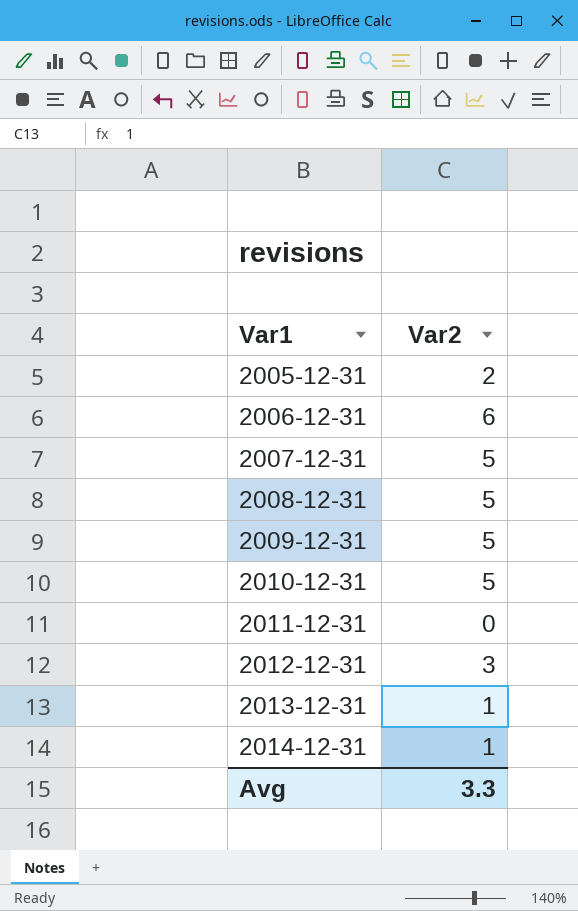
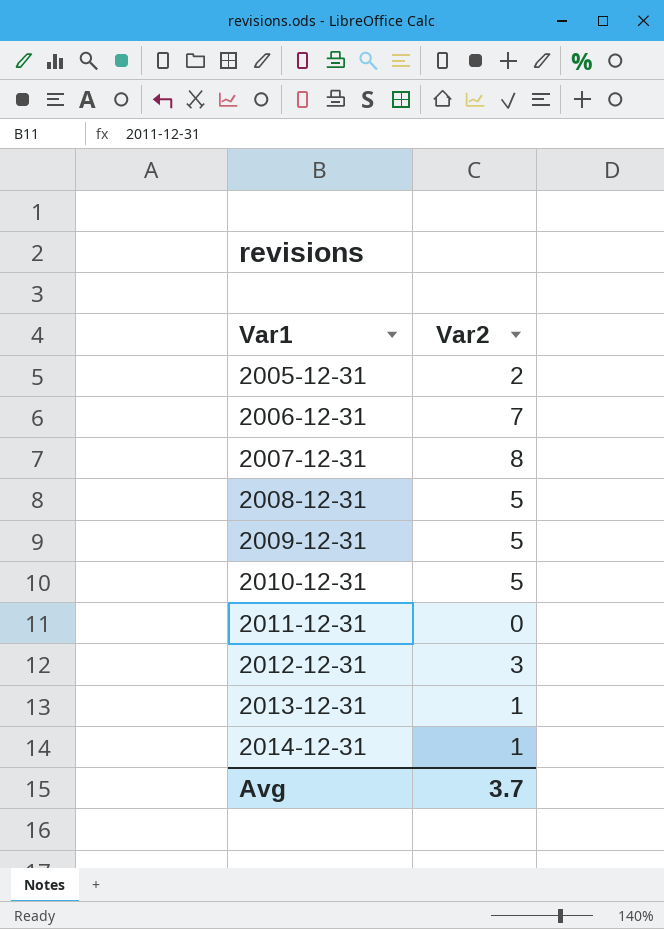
2006-12-31 | Var2: 6 -> 7
2007-12-31 | Var2: 5 -> 8
Avg | Var2: 3.3 -> 3.7

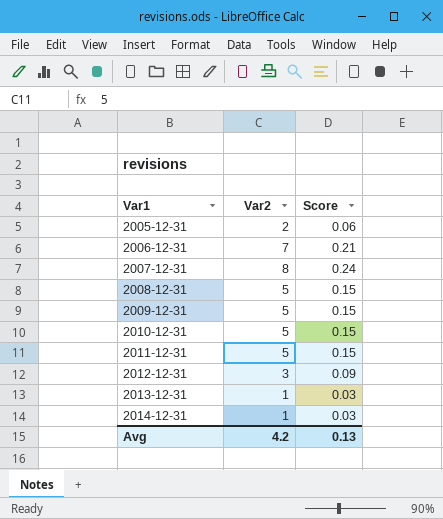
column Score | formula: none -> [Var2] * 0.03
2011-12-31 | Var2: 0 -> 5
Avg | Var2: 3.7 -> 4.2

